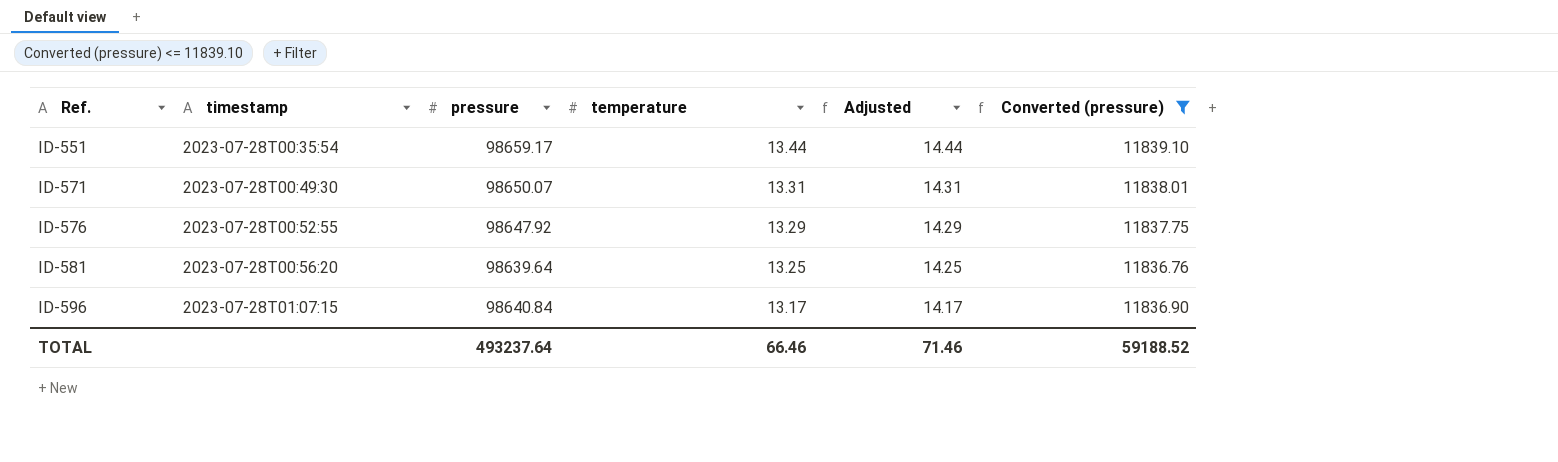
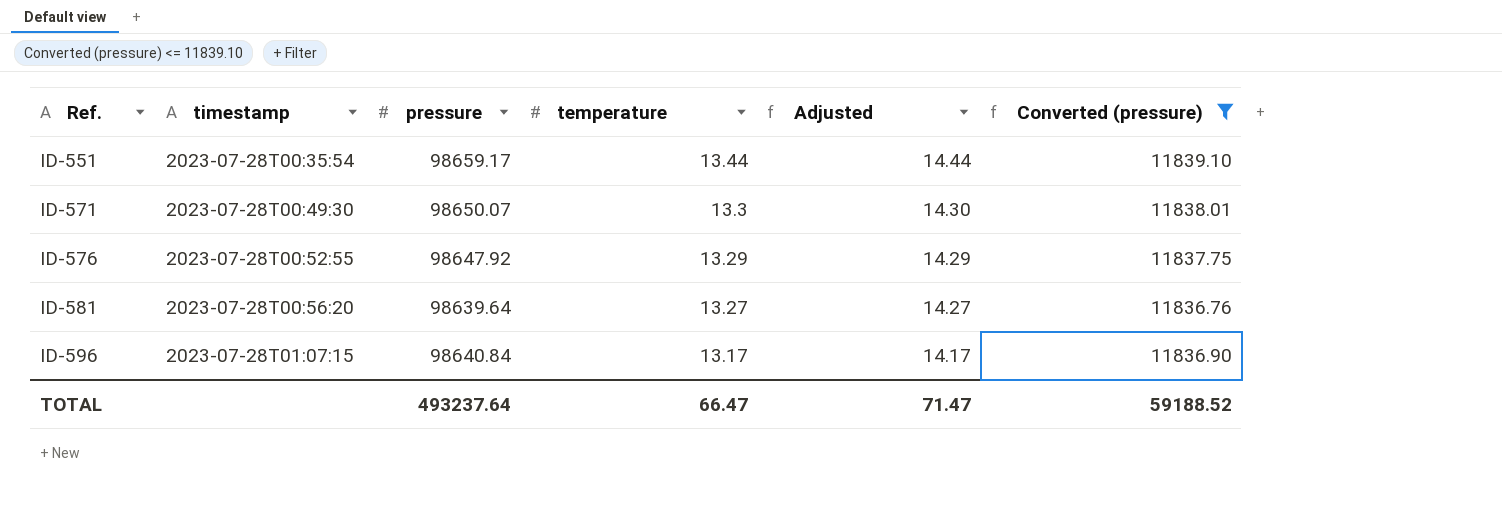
ID-571 | temperature: 13.31 -> 13.3
ID-571 | Adjusted: 14.31 -> 14.30
ID-581 | temperature: 13.25 -> 13.27
ID-581 | Adjusted: 14.25 -> 14.27
TOTAL | temperature: 66.46 -> 66.47
TOTAL | Adjusted: 71.46 -> 71.47

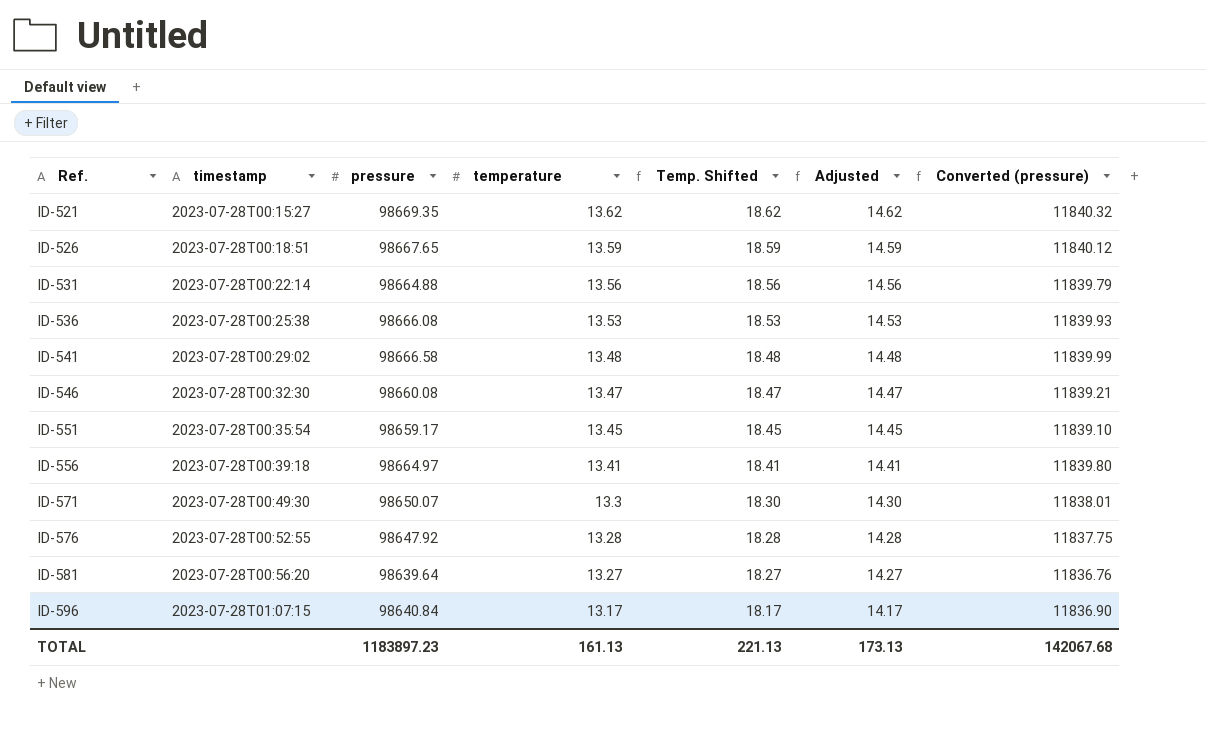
filter: Converted (pressure) <= 11839.10 -> none
column Temp. Shifted | formula: none -> [temperature] + 5
ID-551 | temperature: 13.44 -> 13.45
ID-551 | Adjusted: 14.44 -> 14.45
ID-576 | temperature: 13.29 -> 13.28
ID-576 | Adjusted: 14.29 -> 14.28
TOTAL | pressure: 493237.64 -> 1183897.23
TOTAL | temperature: 66.47 -> 161.13
TOTAL | Adjusted: 71.47 -> 173.13
TOTAL | Converted (pressure): 59188.52 -> 142067.68

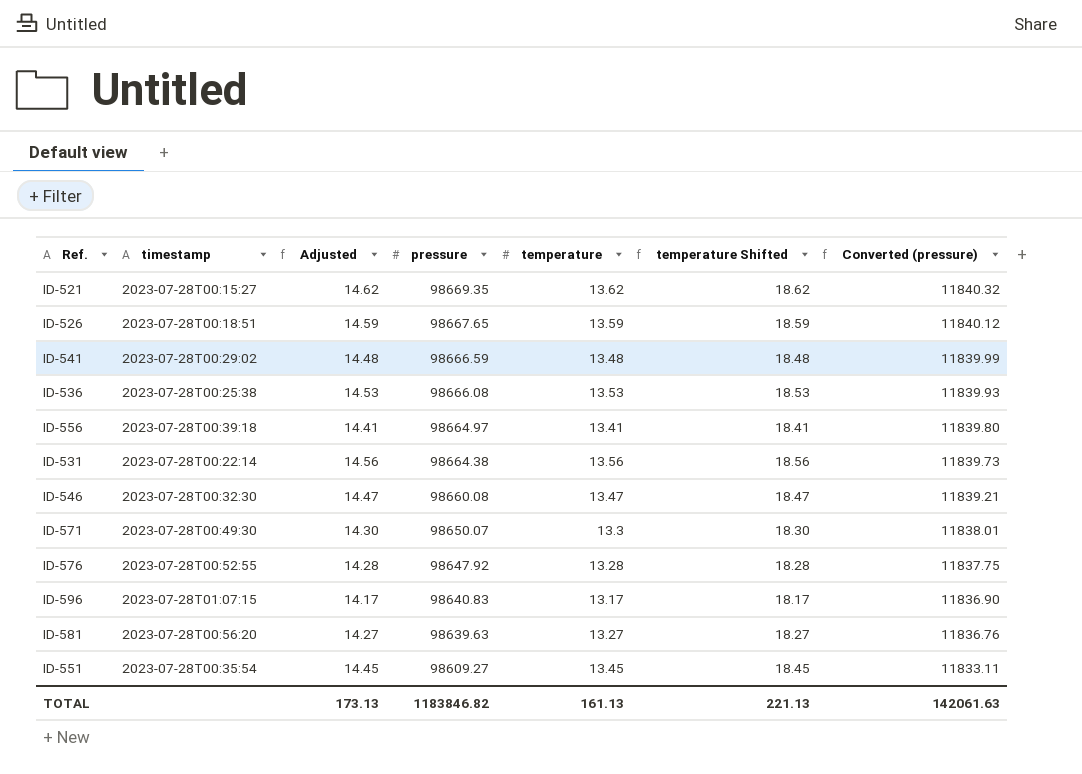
row order: Ref. ascending -> pressure descending
column Adjusted | position: 6 -> 3
column name: Temp. Shifted -> temperature Shifted
ID-541 | pressure: 98666.58 -> 98666.59
ID-531 | pressure: 98664.88 -> 98664.38
ID-531 | Converted (pressure): 11839.79 -> 11839.73
ID-596 | pressure: 98640.84 -> 98640.83
ID-581 | pressure: 98639.64 -> 98639.63
ID-551 | pressure: 98659.17 -> 98609.27
ID-551 | Converted (pressure): 11839.10 -> 11833.11
TOTAL | pressure: 1183897.23 -> 1183846.82
TOTAL | Converted (pressure): 142067.68 -> 142061.63

